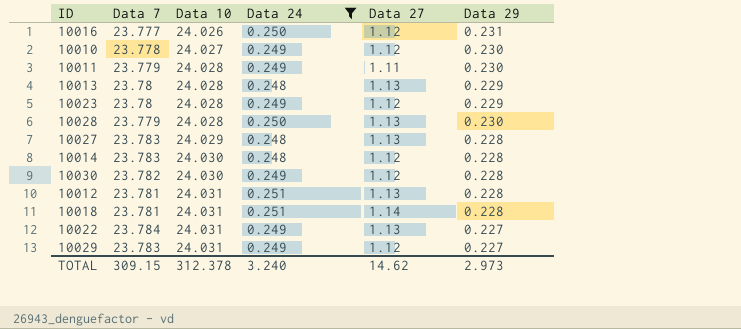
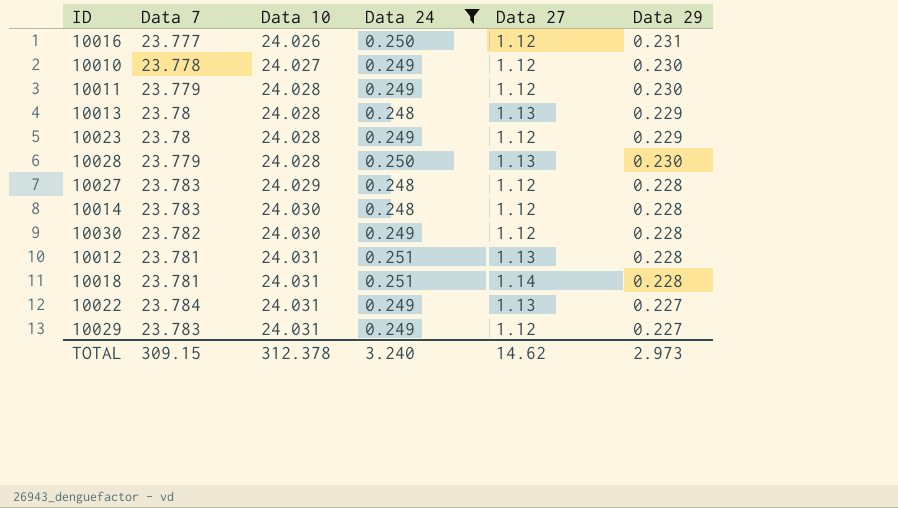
10011 | Data 27: 1.11 -> 1.12
10027 | Data 27: 1.13 -> 1.12

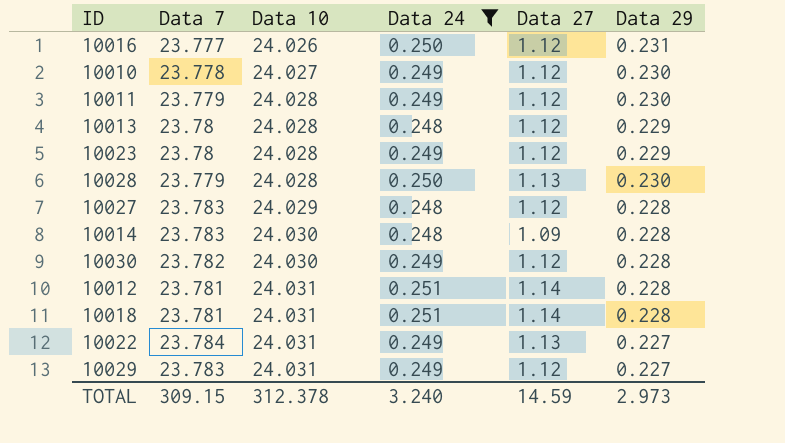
10013 | Data 27: 1.13 -> 1.12
10014 | Data 27: 1.12 -> 1.09
10012 | Data 27: 1.13 -> 1.14
TOTAL | Data 27: 14.62 -> 14.59

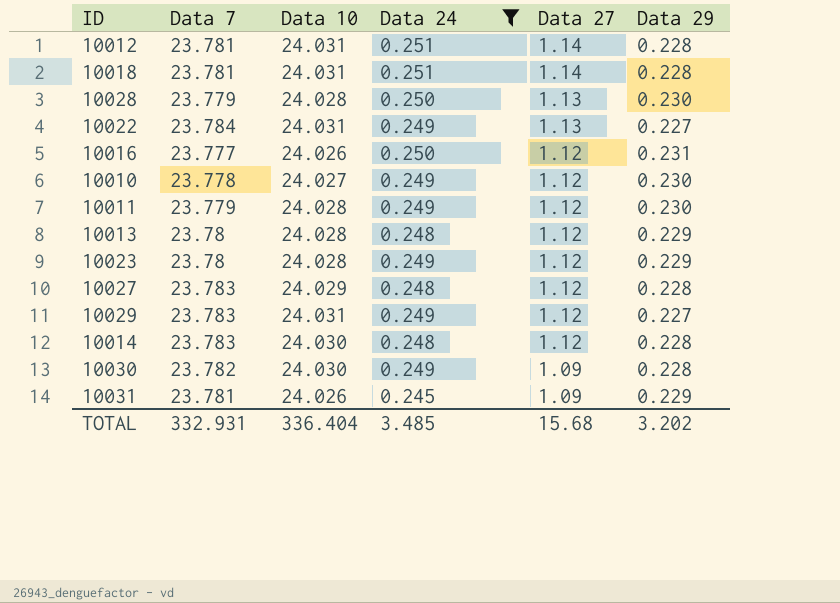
row order: Data 10 ascending -> Data 27 descending
10014 | Data 27: 1.09 -> 1.12
10030 | Data 27: 1.12 -> 1.09
row 10031: none -> 23.781 | 24.026 | 0.245 | 1.09 | 0.229
TOTAL | Data 7: 309.15 -> 332.931
TOTAL | Data 10: 312.378 -> 336.404
TOTAL | Data 24: 3.240 -> 3.485
TOTAL | Data 27: 14.59 -> 15.68
TOTAL | Data 29: 2.973 -> 3.202

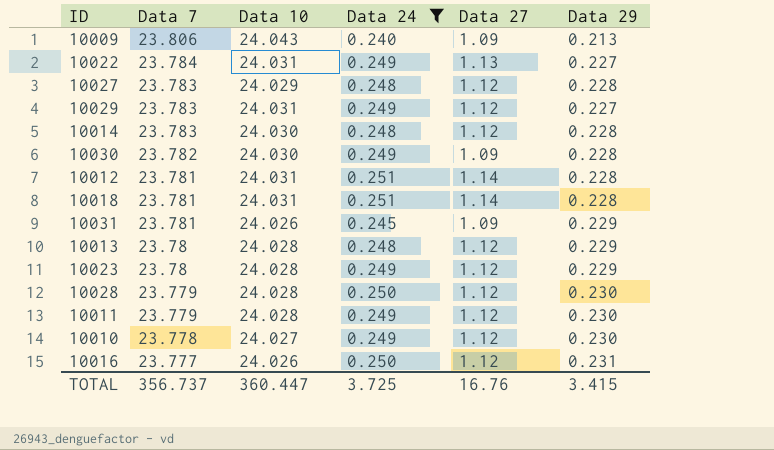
row order: Data 27 descending -> Data 7 descending
row 10009: none -> 23.806 | 24.043 | 0.240 | 1.09 | 0.213
10028 | Data 27: 1.13 -> 1.12
TOTAL | Data 7: 332.931 -> 356.737
TOTAL | Data 10: 336.404 -> 360.447
TOTAL | Data 24: 3.485 -> 3.725
TOTAL | Data 27: 15.68 -> 16.76
TOTAL | Data 29: 3.202 -> 3.415

